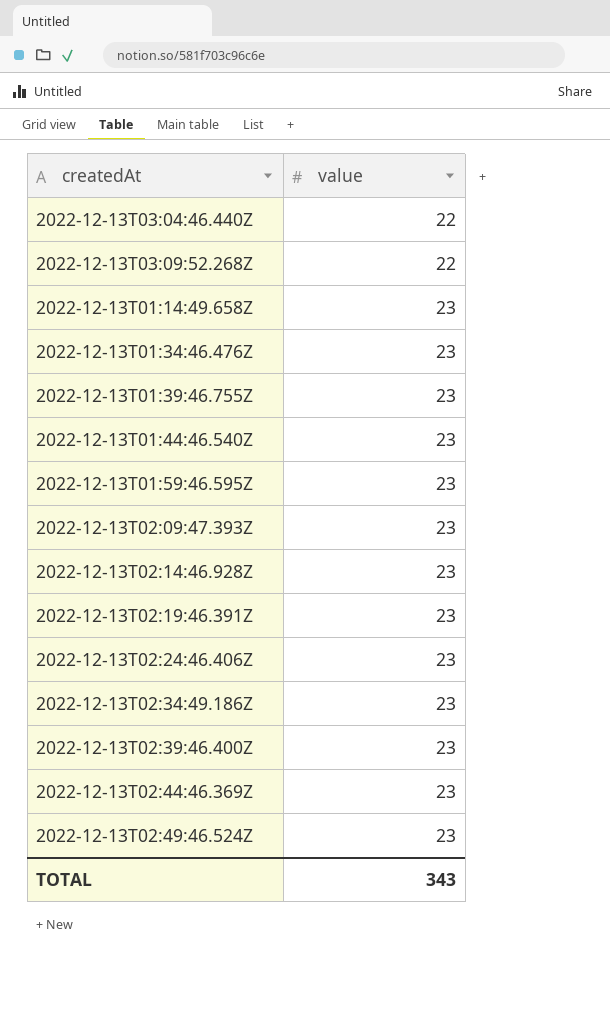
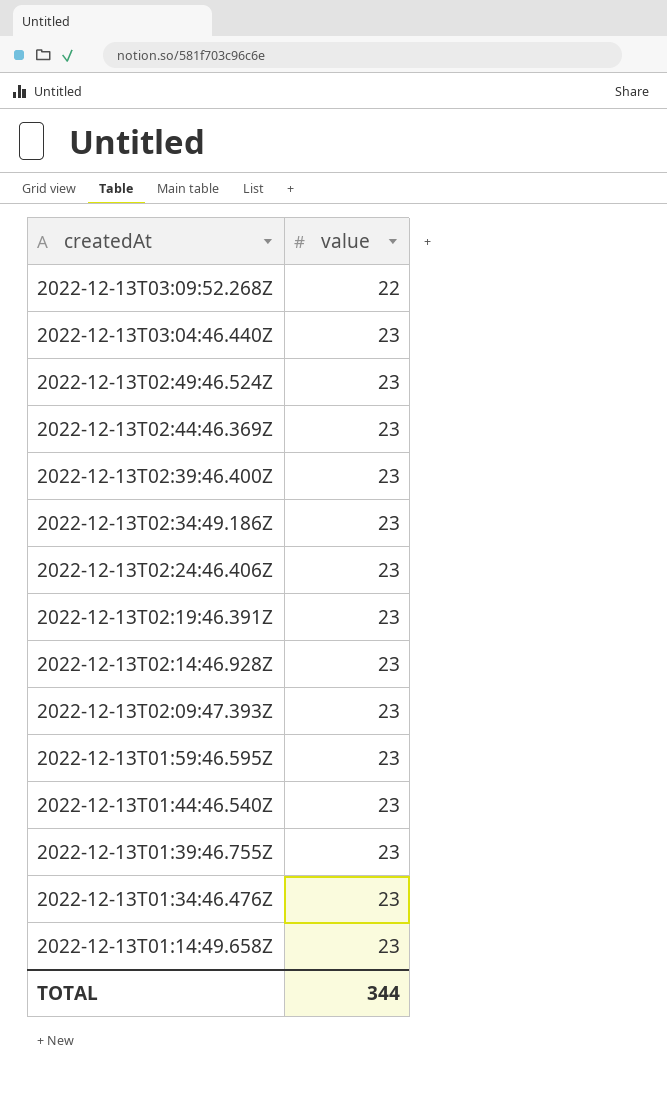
row order: value ascending -> createdAt descending
2022-12-13T03:04:46.440Z | value: 22 -> 23
TOTAL | value: 343 -> 344

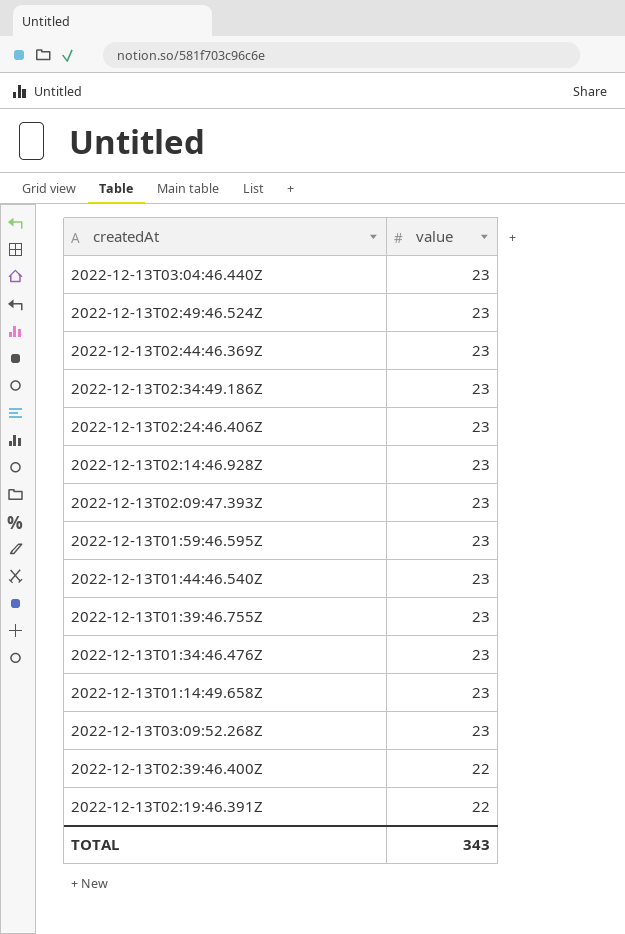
row order: createdAt descending -> value descending
2022-12-13T03:09:52.268Z | value: 22 -> 23
2022-12-13T02:39:46.400Z | value: 23 -> 22
2022-12-13T02:19:46.391Z | value: 23 -> 22
TOTAL | value: 344 -> 343

